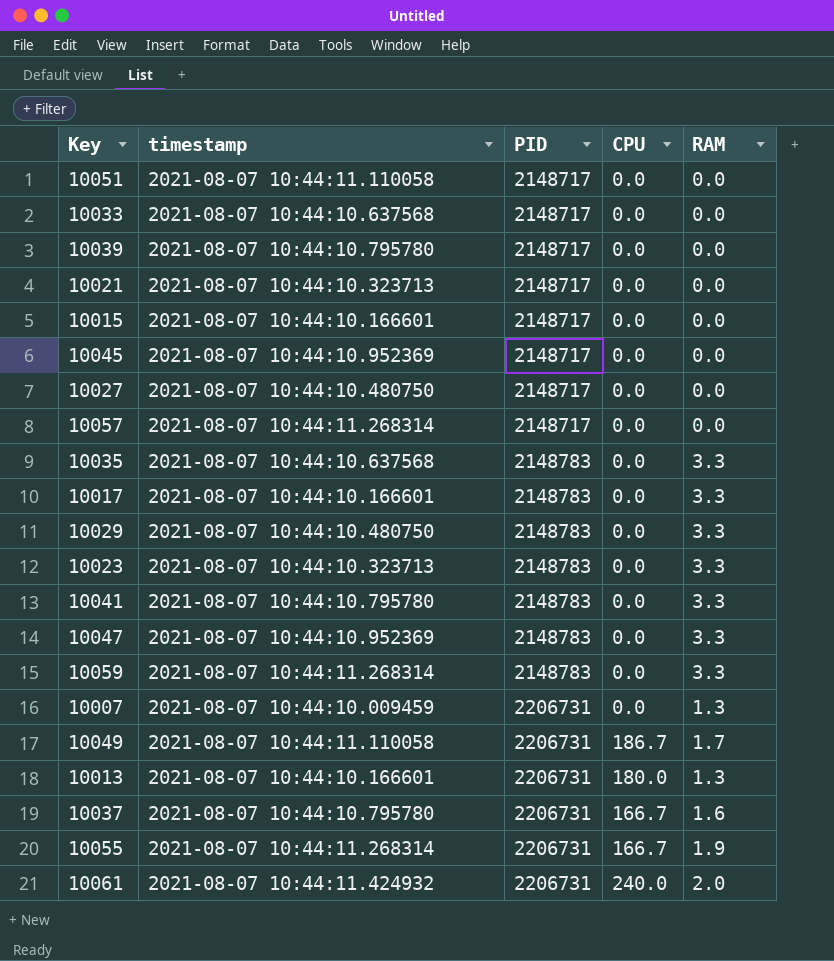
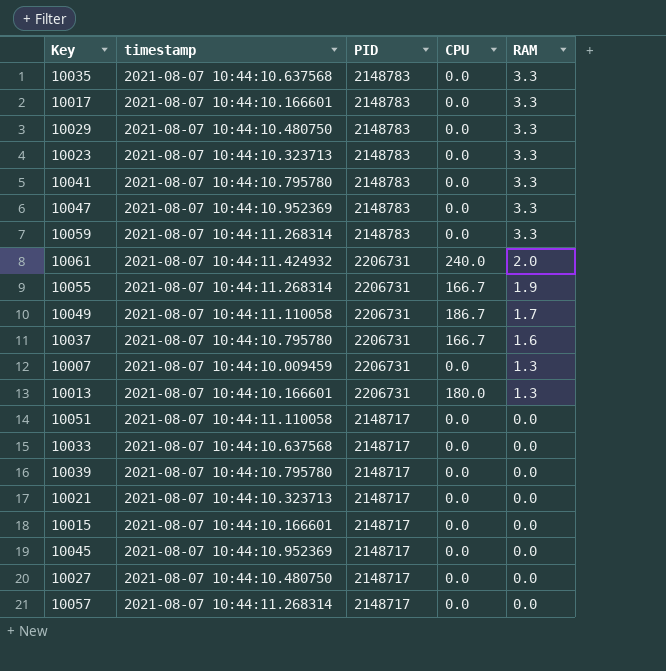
row order: PID ascending -> RAM descending

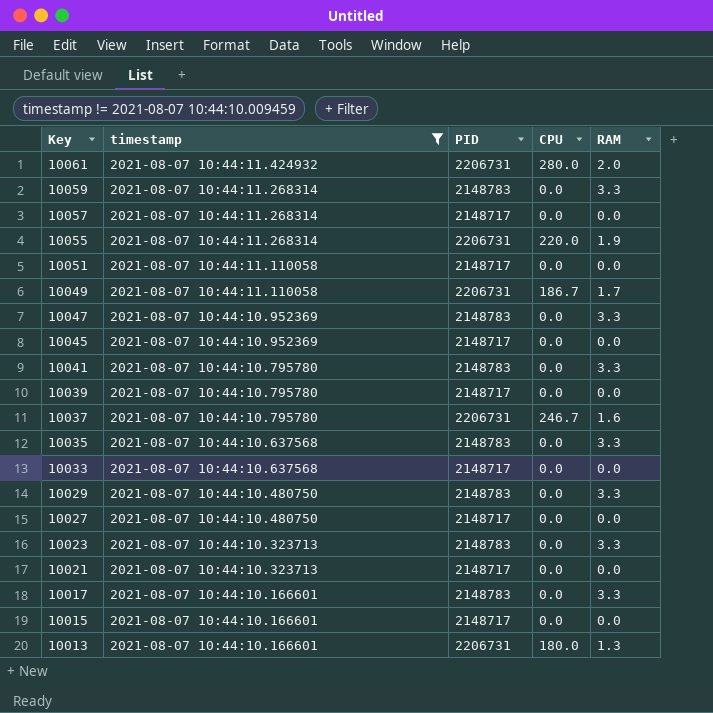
filter: none -> timestamp != 2021-08-07 10:44:10.009459
row order: RAM descending -> Key descending
10061 | CPU: 240.0 -> 280.0
10055 | CPU: 166.7 -> 220.0
10037 | CPU: 166.7 -> 246.7

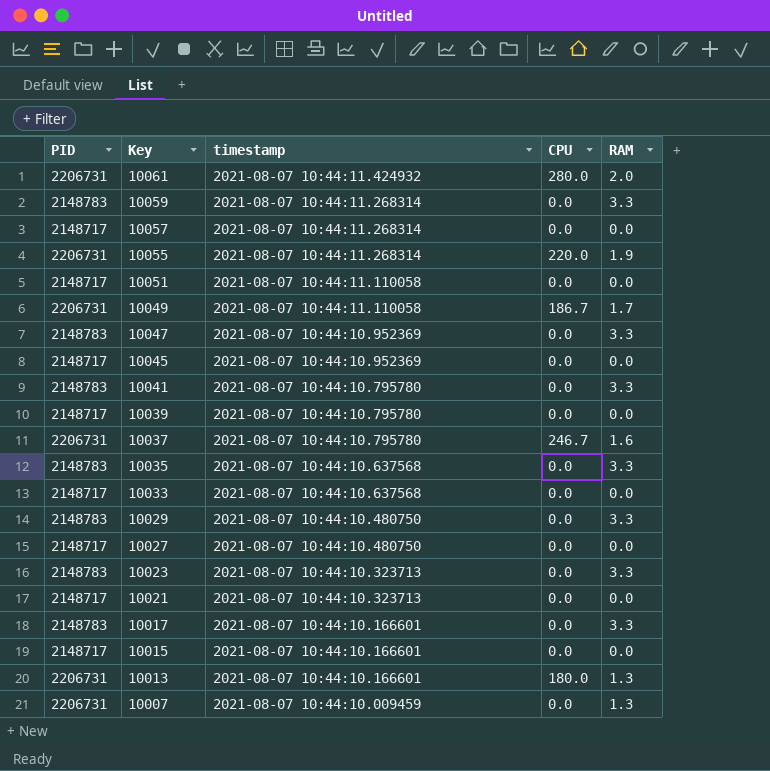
filter: timestamp != 2021-08-07 10:44:10.009459 -> none
column PID | position: 3 -> 1

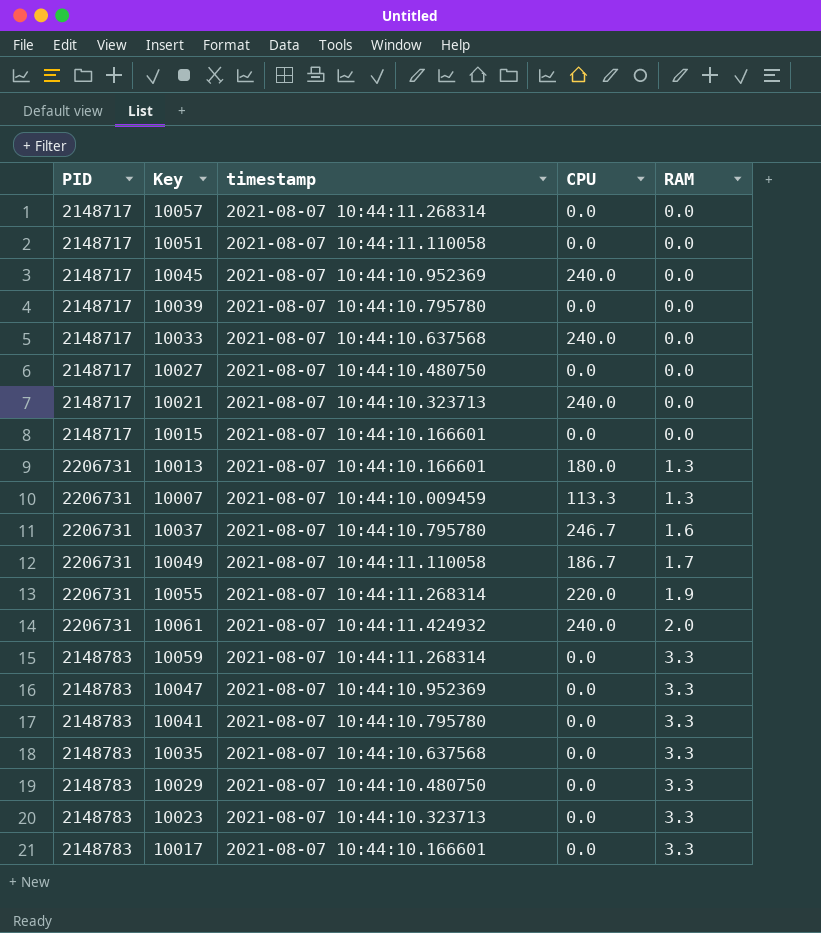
row order: Key descending -> RAM ascending
10045 | CPU: 0.0 -> 240.0
10033 | CPU: 0.0 -> 240.0
10021 | CPU: 0.0 -> 240.0
10007 | CPU: 0.0 -> 113.3
10061 | CPU: 280.0 -> 240.0

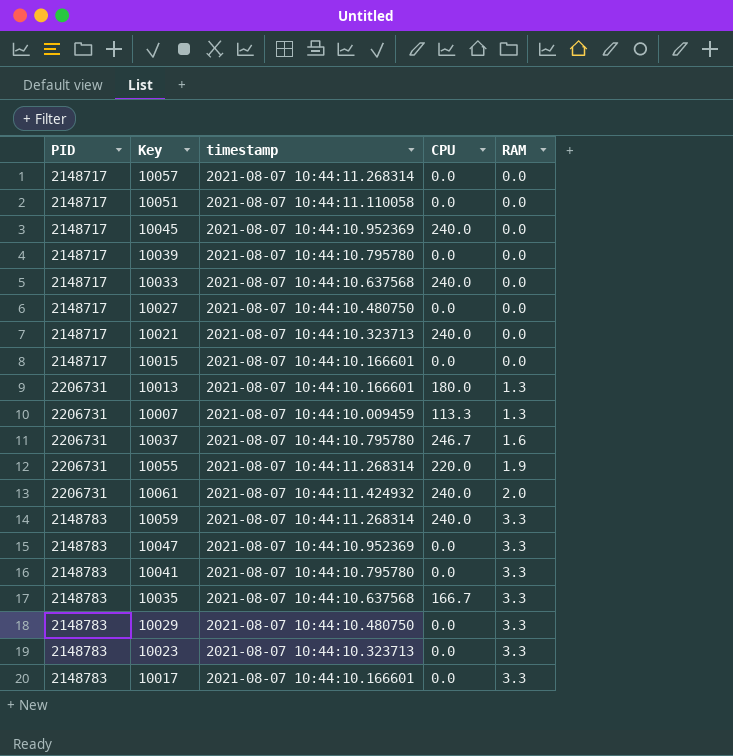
row 10049: 2206731 | 2021-08-07 10:44:11.110058 | 186.7 | 1.7 -> none
10059 | CPU: 0.0 -> 240.0
10035 | CPU: 0.0 -> 166.7

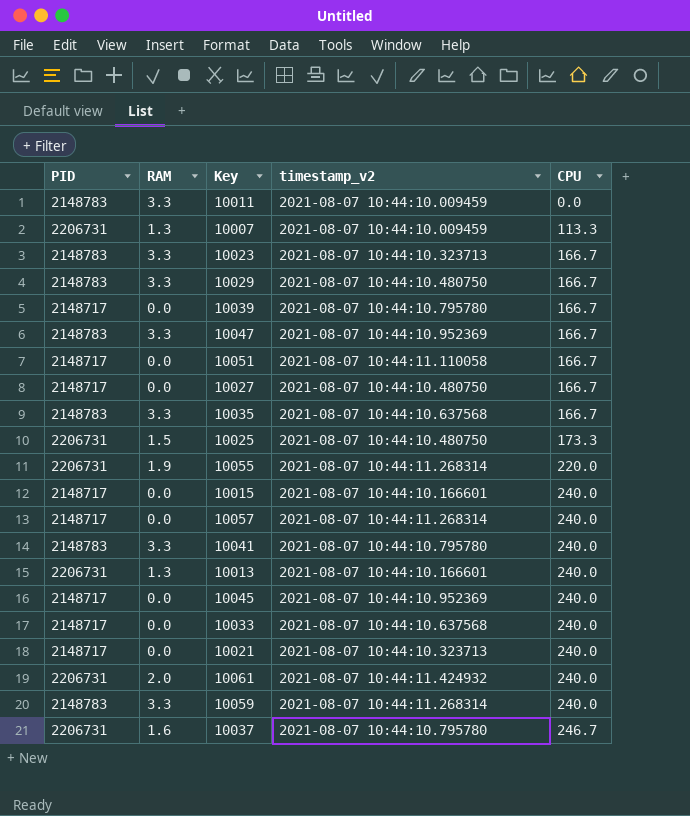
row order: RAM ascending -> CPU ascending
column RAM | position: 5 -> 2
column name: timestamp -> timestamp_v2
row 10017: 2148783 | 2021-08-07 10:44:10.166601 | 0.0 | 3.3 -> none
row 10011: none -> 2148783 | 3.3 | 2021-08-07 10:44:10.009459 | 0.0
10023 | CPU: 0.0 -> 166.7
10029 | CPU: 0.0 -> 166.7
10039 | CPU: 0.0 -> 166.7
10047 | CPU: 0.0 -> 166.7
10051 | CPU: 0.0 -> 166.7
10027 | CPU: 0.0 -> 166.7
row 10025: none -> 2206731 | 1.5 | 2021-08-07 10:44:10.480750 | 173.3
10015 | CPU: 0.0 -> 240.0
10057 | CPU: 0.0 -> 240.0
10041 | CPU: 0.0 -> 240.0
10013 | CPU: 180.0 -> 240.0

